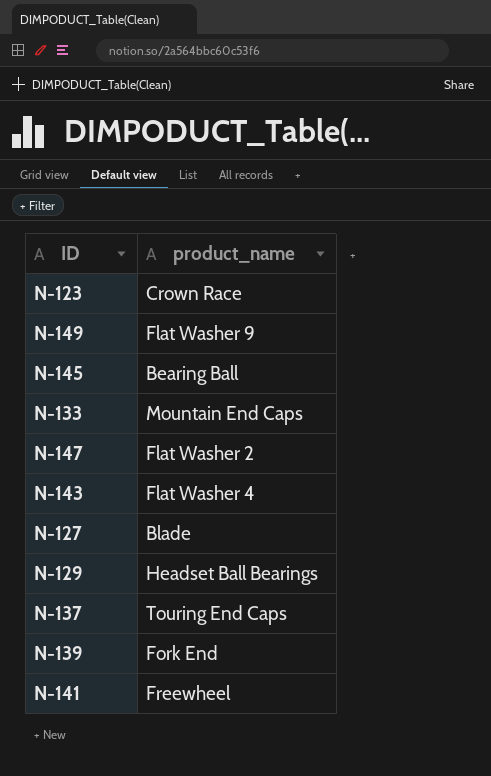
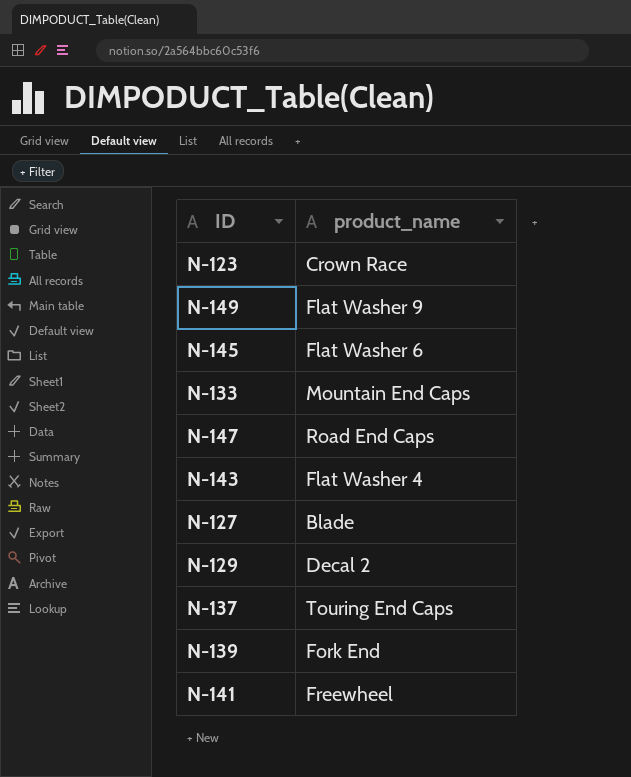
N-145 | product_name: Bearing Ball -> Flat Washer 6
N-147 | product_name: Flat Washer 2 -> Road End Caps
N-129 | product_name: Headset Ball Bearings -> Decal 2

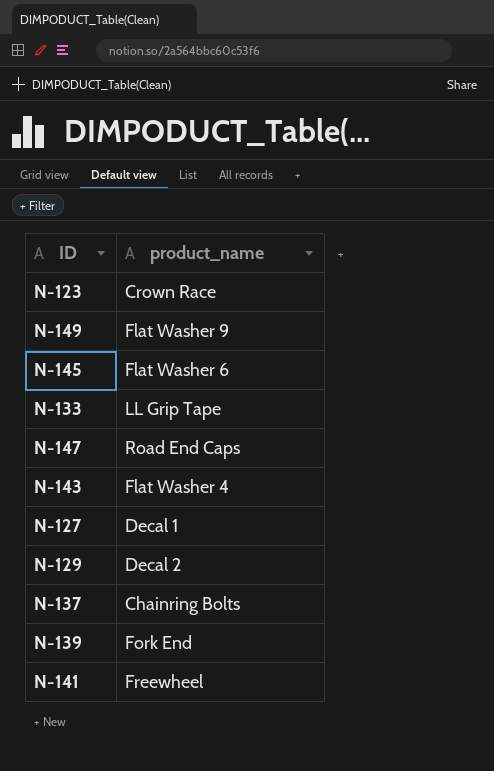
N-133 | product_name: Mountain End Caps -> LL Grip Tape
N-127 | product_name: Blade -> Decal 1
N-137 | product_name: Touring End Caps -> Chainring Bolts

